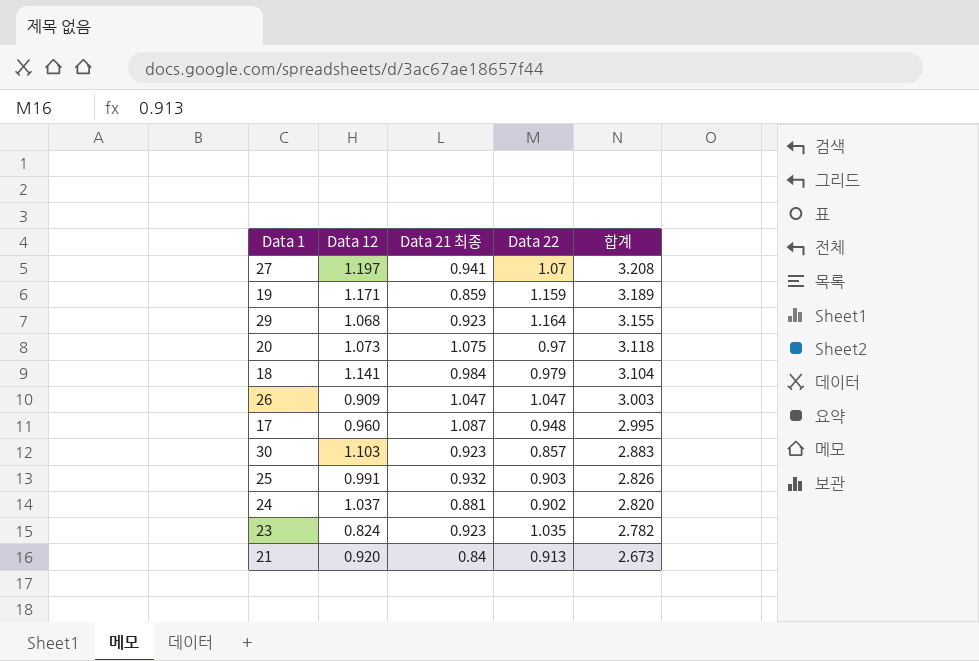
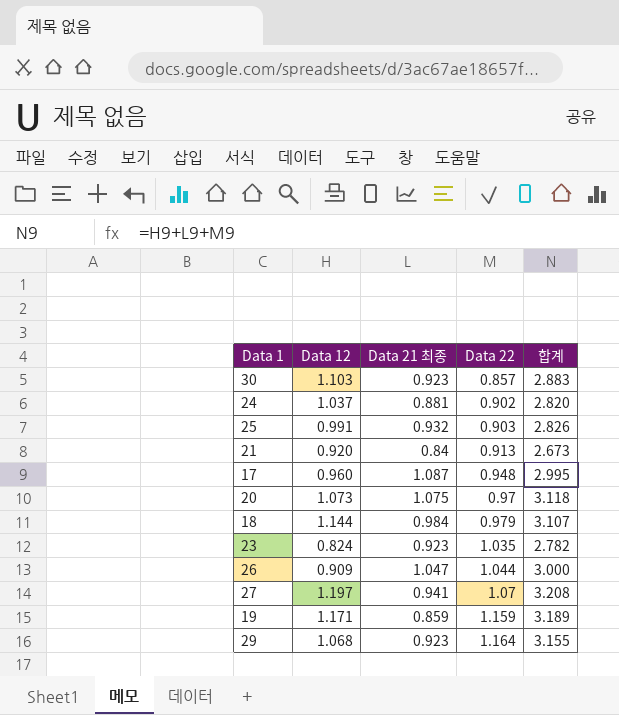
row order: 합계 descending -> Data 22 ascending
18 | Data 12: 1.141 -> 1.144
18 | 합계: 3.104 -> 3.107
26 | Data 22: 1.047 -> 1.044
26 | 합계: 3.003 -> 3.000

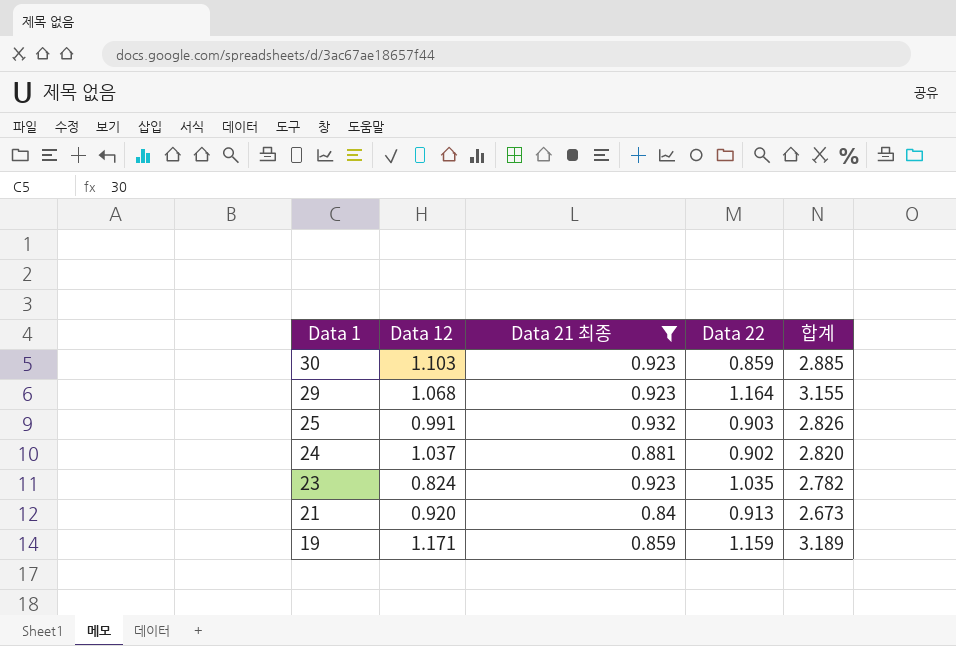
filter: none -> Data 21 최종 <= 0.932
row order: Data 22 ascending -> Data 1 descending
30 | Data 22: 0.857 -> 0.859
30 | 합계: 2.883 -> 2.885

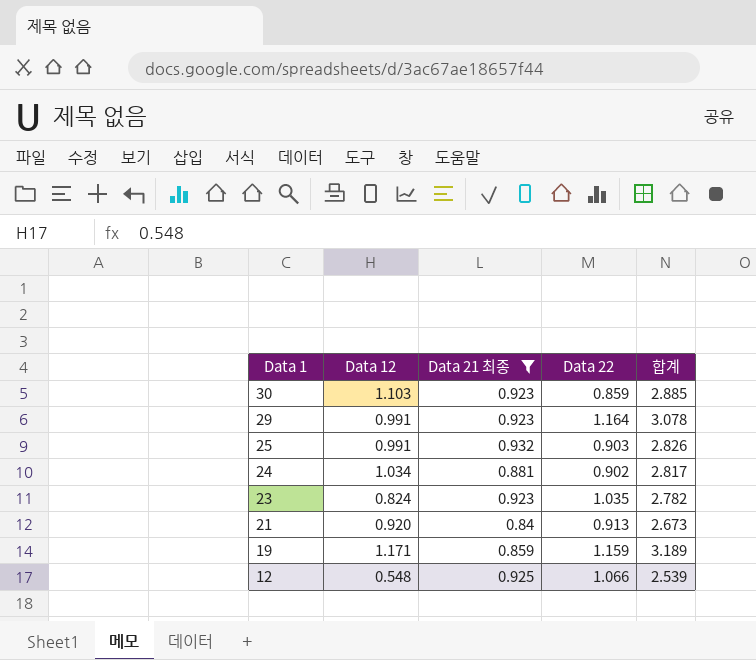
29 | Data 12: 1.068 -> 0.991
29 | 합계: 3.155 -> 3.078
24 | Data 12: 1.037 -> 1.034
24 | 합계: 2.820 -> 2.817
row 12: none -> 0.548 | 0.925 | 1.066 | 2.539

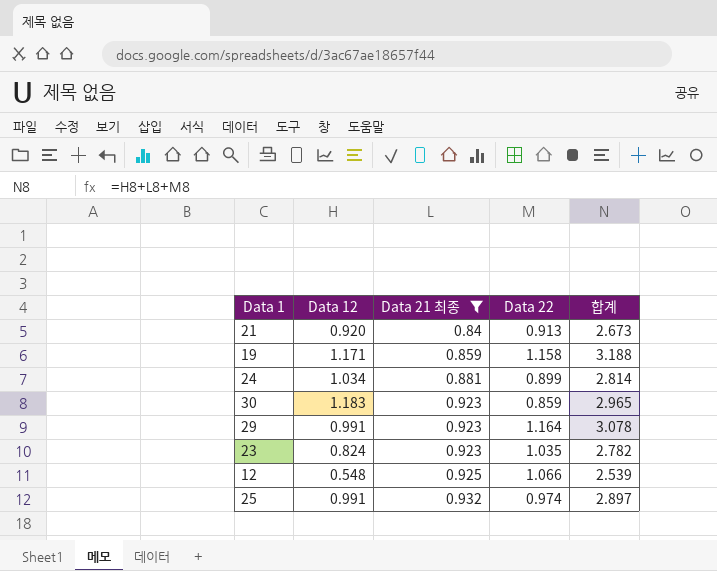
row order: Data 1 descending -> Data 21 최종 ascending
19 | Data 22: 1.159 -> 1.158
19 | 합계: 3.189 -> 3.188
24 | Data 22: 0.902 -> 0.899
24 | 합계: 2.817 -> 2.814
30 | Data 12: 1.103 -> 1.183
30 | 합계: 2.885 -> 2.965
25 | Data 22: 0.903 -> 0.974
25 | 합계: 2.826 -> 2.897

